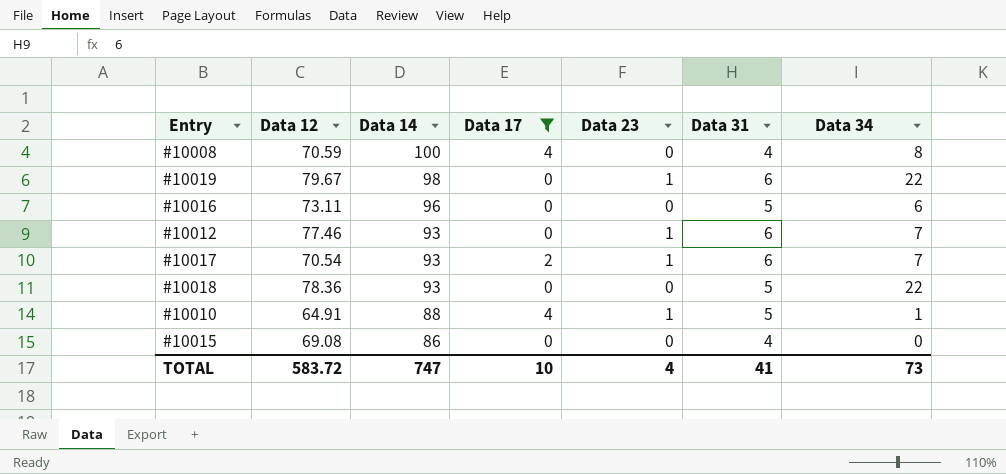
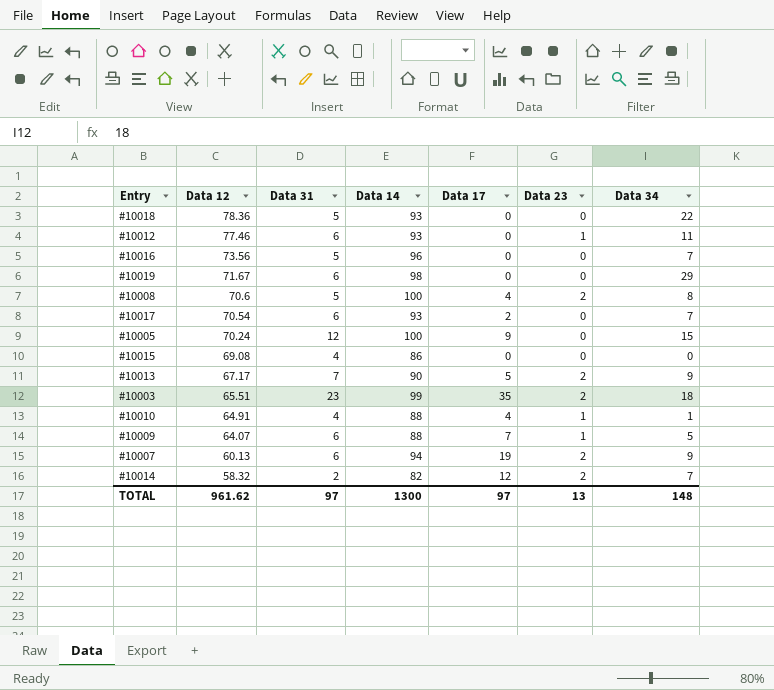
filter: Data 17 <= 4 -> none
row order: Data 14 descending -> Data 12 descending
column Data 31 | position: 6 -> 3
#10012 | Data 34: 7 -> 11
#10016 | Data 12: 73.11 -> 73.56
#10016 | Data 34: 6 -> 7
#10019 | Data 12: 79.67 -> 71.67
#10019 | Data 23: 1 -> 0
#10019 | Data 34: 22 -> 29
#10008 | Data 12: 70.59 -> 70.6
#10008 | Data 31: 4 -> 5
#10008 | Data 23: 0 -> 2
#10017 | Data 23: 1 -> 0
#10010 | Data 31: 5 -> 4
TOTAL | Data 12: 583.72 -> 961.62
TOTAL | Data 31: 41 -> 97
TOTAL | Data 14: 747 -> 1300
TOTAL | Data 17: 10 -> 97
TOTAL | Data 23: 4 -> 13
TOTAL | Data 34: 73 -> 148

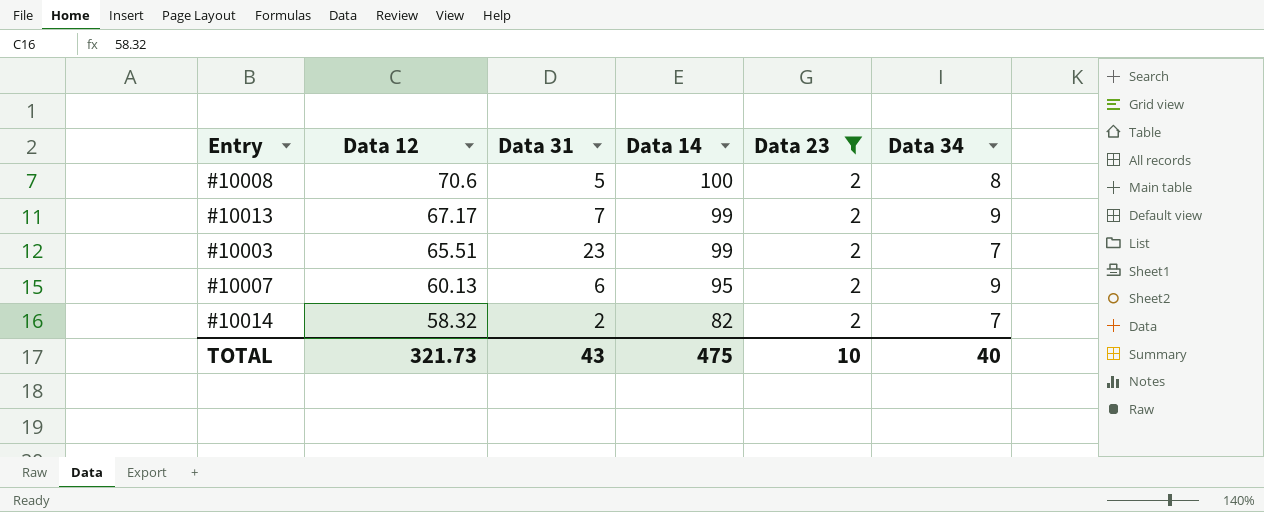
filter: none -> Data 23 = 2
column Data 17 | position: 5 -> none
#10013 | Data 14: 90 -> 99
#10003 | Data 34: 18 -> 7
#10007 | Data 14: 94 -> 95
TOTAL | Data 12: 961.62 -> 321.73
TOTAL | Data 31: 97 -> 43
TOTAL | Data 14: 1300 -> 475
TOTAL | Data 23: 13 -> 10
TOTAL | Data 34: 148 -> 40

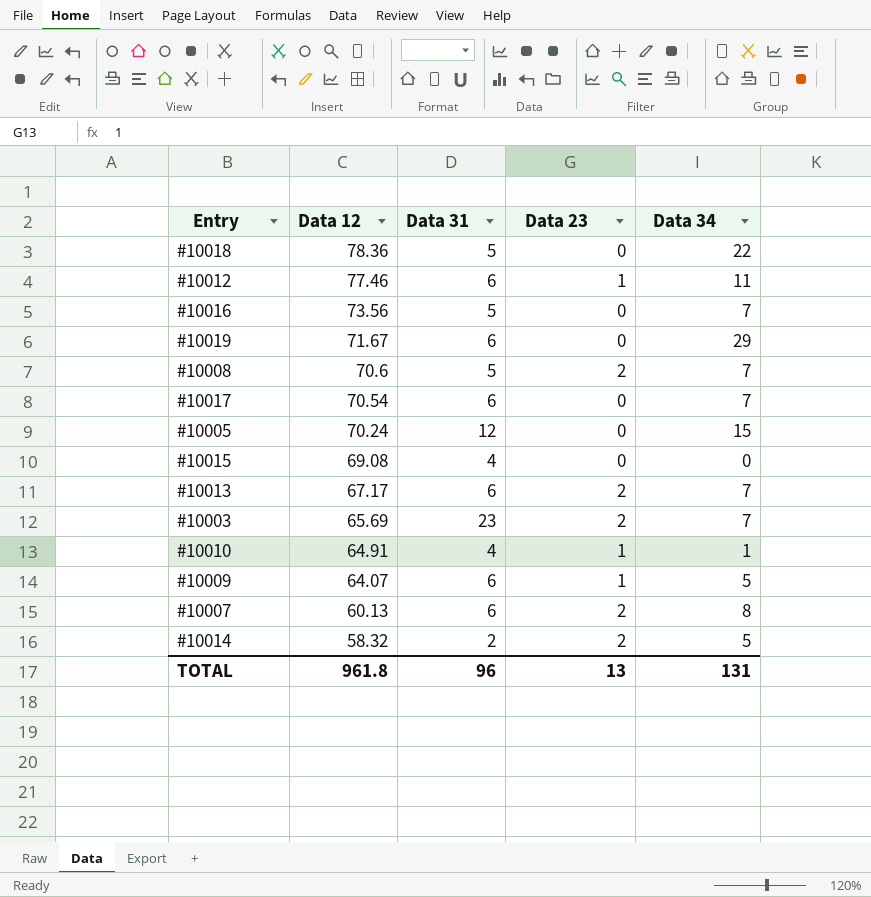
filter: Data 23 = 2 -> none
column Data 14 | position: 4 -> none
#10008 | Data 34: 8 -> 7
#10013 | Data 31: 7 -> 6
#10013 | Data 34: 9 -> 7
#10003 | Data 12: 65.51 -> 65.69
#10007 | Data 34: 9 -> 8
#10014 | Data 34: 7 -> 5
TOTAL | Data 12: 321.73 -> 961.8
TOTAL | Data 31: 43 -> 96
TOTAL | Data 23: 10 -> 13
TOTAL | Data 34: 40 -> 131

